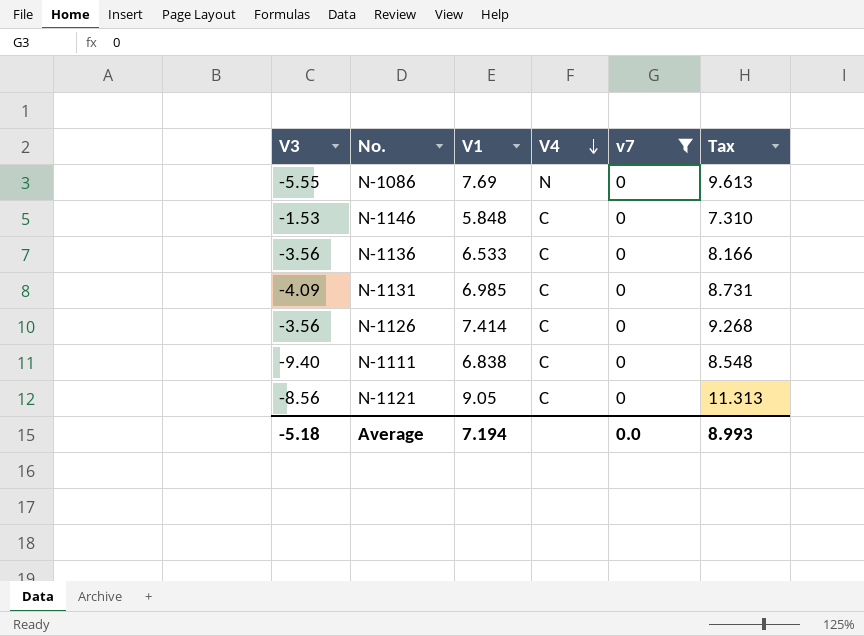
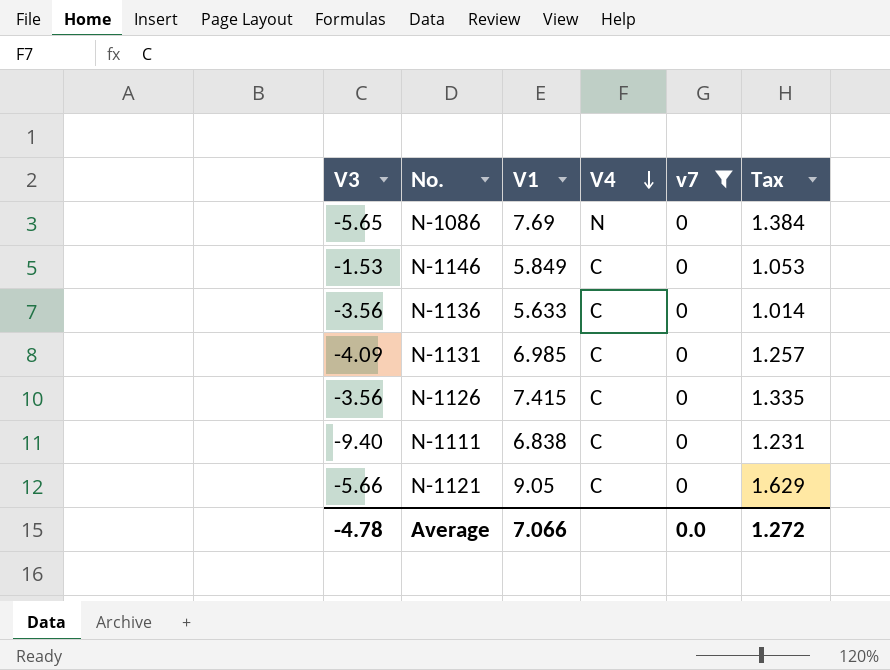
column Tax | formula: [V1] * 1.25 -> [V1] * 0.18
N-1086 | V3: -5.55 -> -5.65
N-1146 | V1: 5.848 -> 5.849
N-1136 | V1: 6.533 -> 5.633
N-1126 | V1: 7.414 -> 7.415
N-1121 | V3: -8.56 -> -5.66
Average | V3: -5.18 -> -4.78
Average | V1: 7.194 -> 7.066
Average | Tax: 8.993 -> 1.272

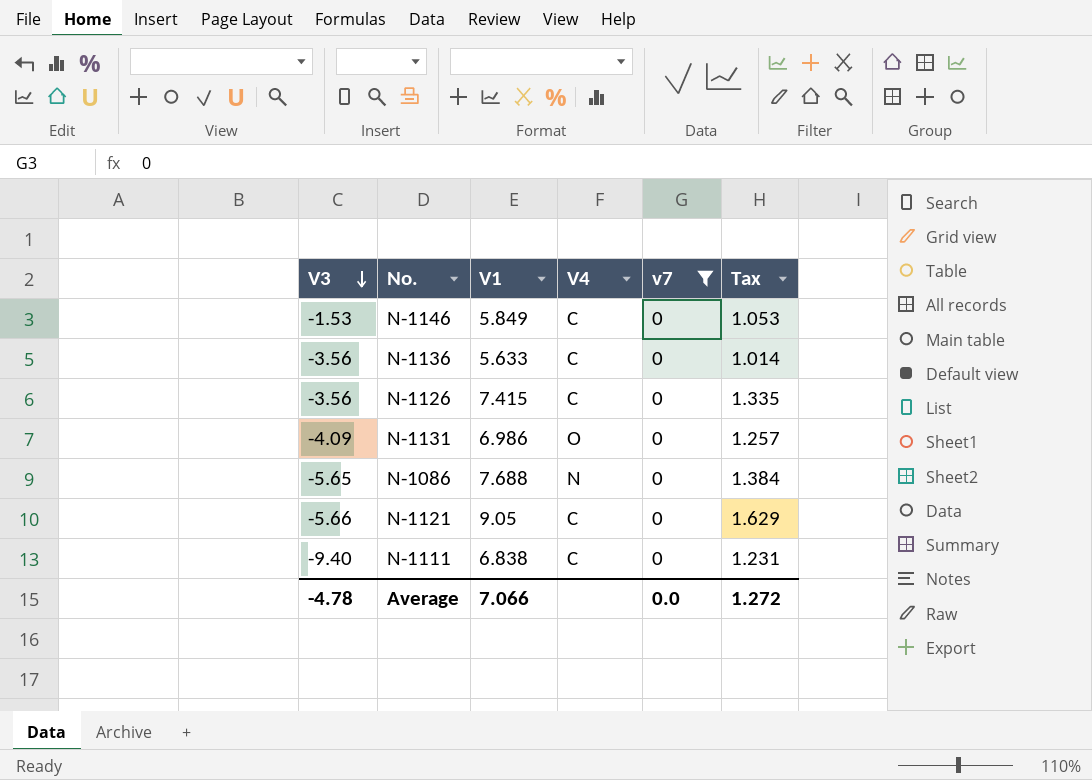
row order: V4 descending -> V3 descending
N-1131 | V1: 6.985 -> 6.986
N-1131 | V4: C -> O
N-1086 | V1: 7.69 -> 7.688

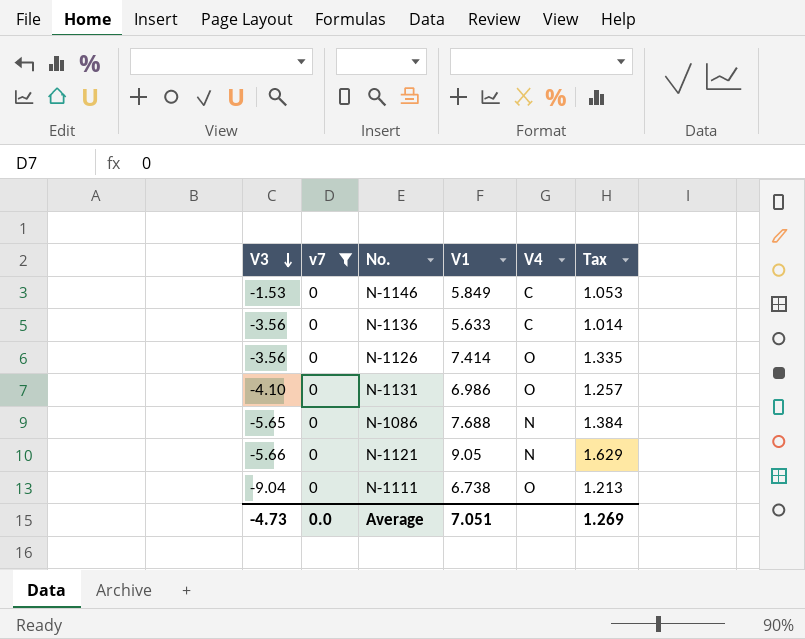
column v7 | position: 5 -> 2
N-1126 | V1: 7.415 -> 7.414
N-1126 | V4: C -> O
N-1131 | V3: -4.09 -> -4.10
N-1121 | V4: C -> N
N-1111 | V3: -9.40 -> -9.04
N-1111 | V1: 6.838 -> 6.738
N-1111 | V4: C -> O
N-1111 | Tax: 1.231 -> 1.213
Average | V3: -4.78 -> -4.73
Average | V1: 7.066 -> 7.051
Average | Tax: 1.272 -> 1.269

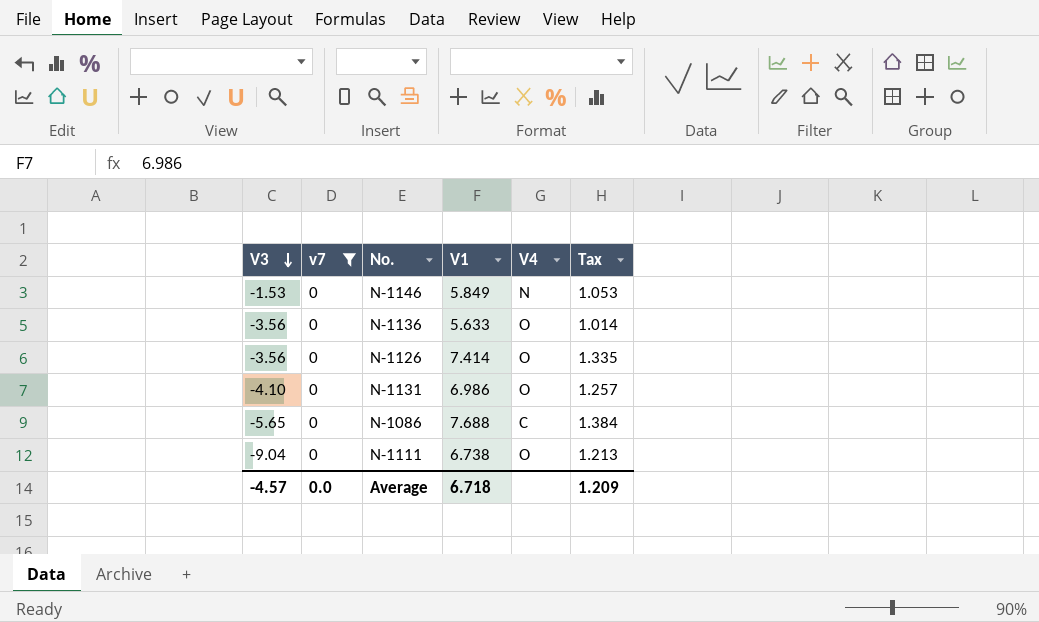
row N-1121: -5.66 | 0 | 9.05 | N | 1.629 -> none
N-1146 | V4: C -> N
N-1136 | V4: C -> O
N-1086 | V4: N -> C
Average | V3: -4.73 -> -4.57
Average | V1: 7.051 -> 6.718
Average | Tax: 1.269 -> 1.209

